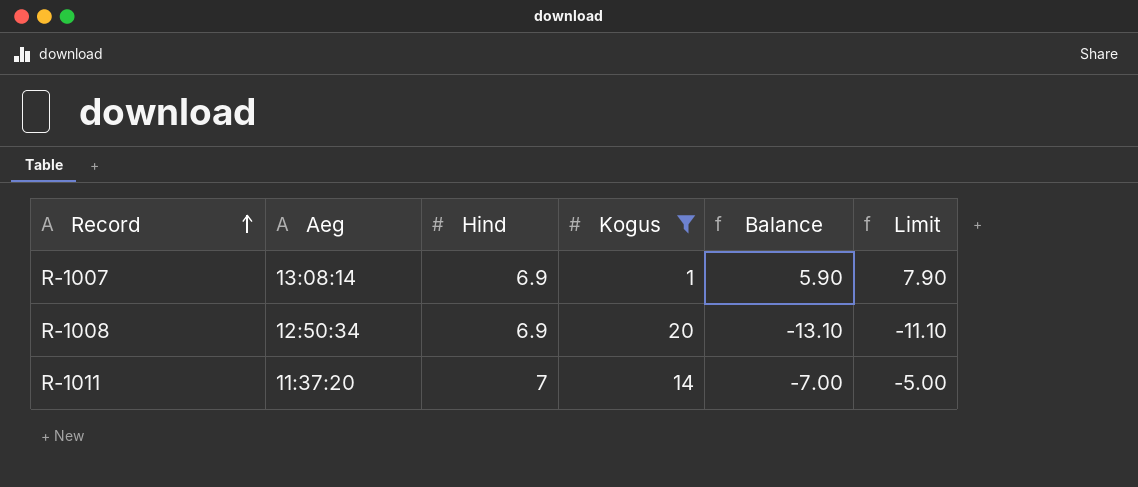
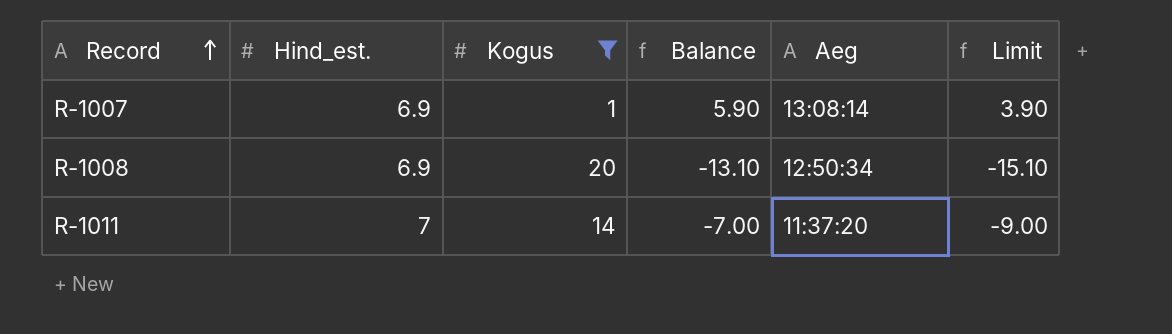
column name: Hind -> Hind_est.
column Aeg | position: 2 -> 5
column Limit | formula: [Balance] + 2 -> [Balance] - 2

